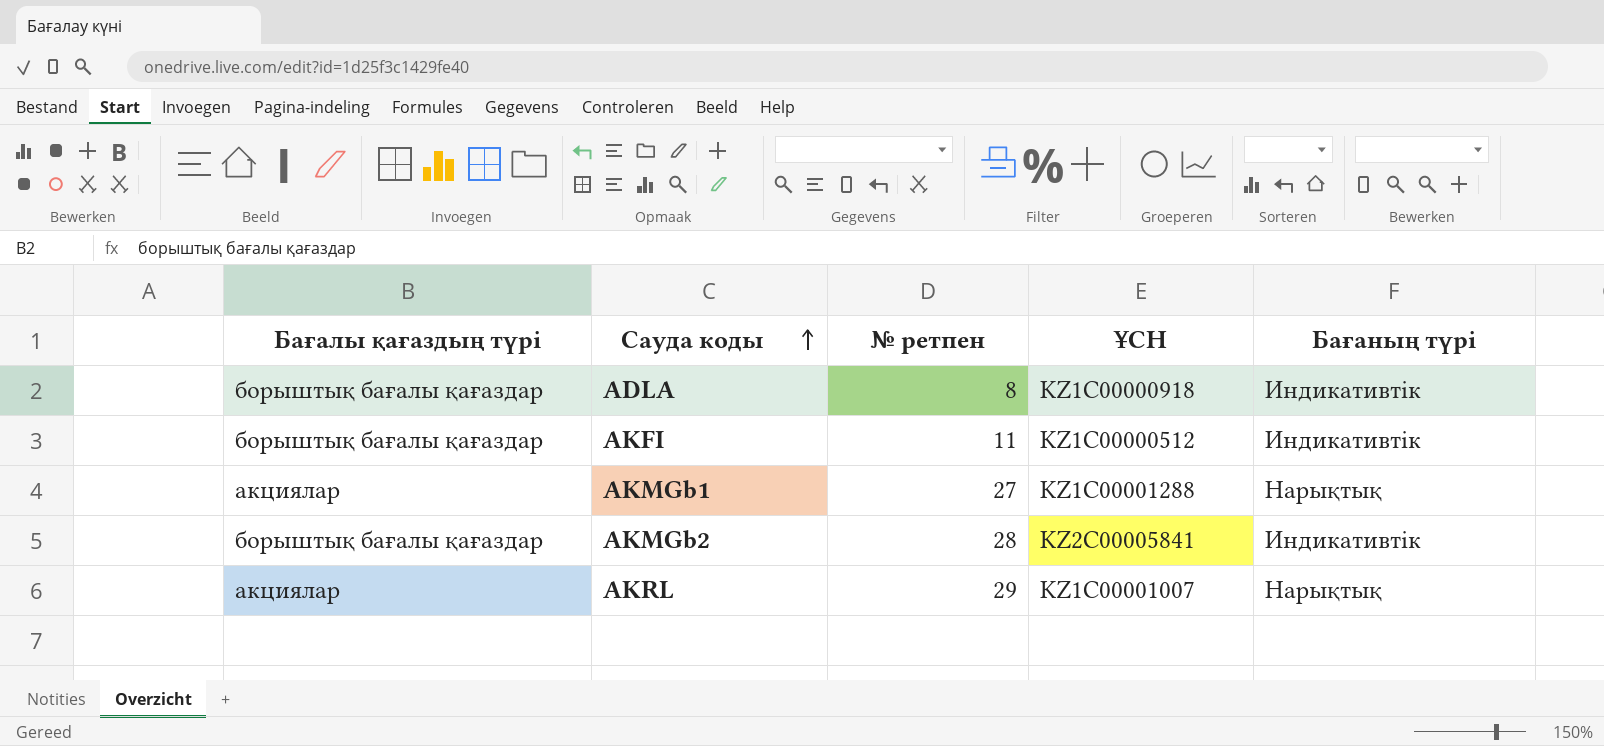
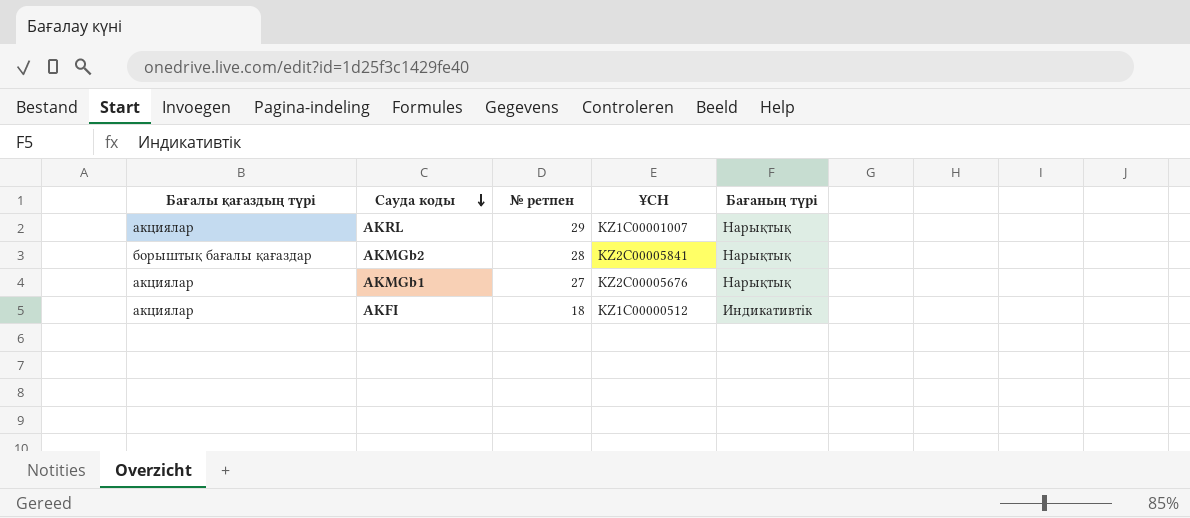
row order: Сауда коды ascending -> Сауда коды descending
row ADLA: борыштық бағалы қағаздар | 8 | KZ1C00000918 | Индикативтік -> none
AKMGb2 | Бағаның түрі: Индикативтік -> Нарықтық
AKMGb1 | ҰСН: KZ1C00001288 -> KZ2C00005676
AKFI | Бағалы қағаздың түрі: борыштық бағалы қағаздар -> акциялар
AKFI | № ретпен: 11 -> 18

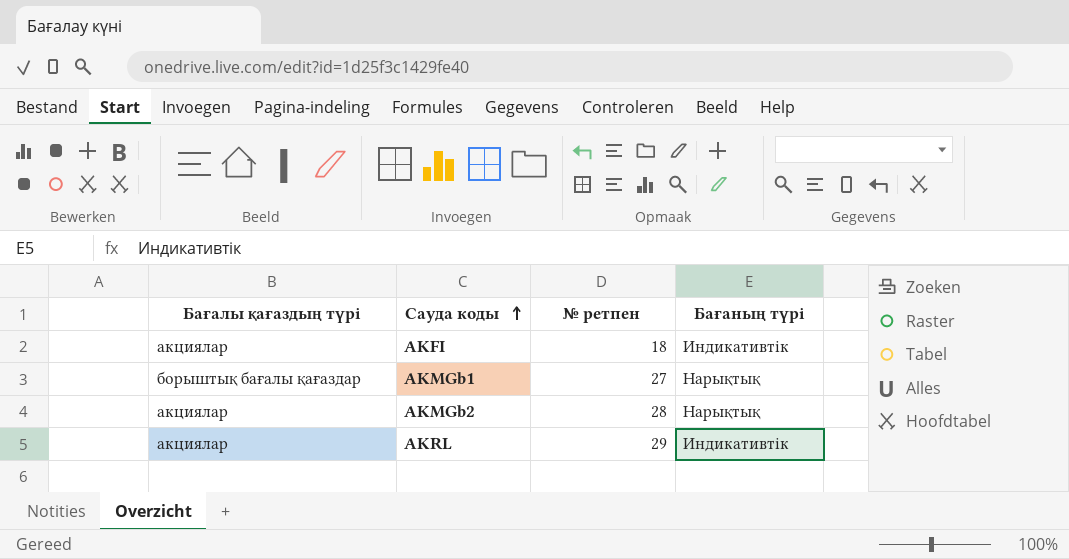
row order: Сауда коды descending -> Сауда коды ascending
column ҰСН | position: 4 -> none
AKMGb1 | Бағалы қағаздың түрі: акциялар -> борыштық бағалы қағаздар
AKMGb2 | Бағалы қағаздың түрі: борыштық бағалы қағаздар -> акциялар
AKRL | Бағаның түрі: Нарықтық -> Индикативтік

